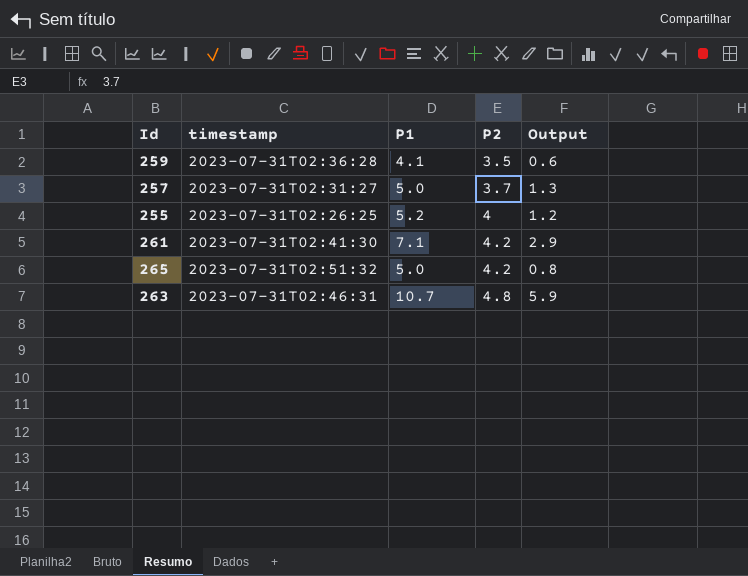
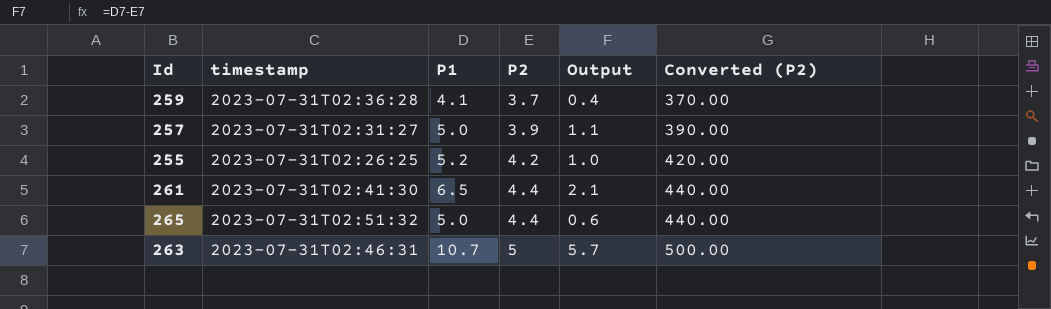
column Converted (P2) | formula: none -> [P2] * 100
259 | P2: 3.5 -> 3.7
259 | Output: 0.6 -> 0.4
257 | P2: 3.7 -> 3.9
257 | Output: 1.3 -> 1.1
255 | P2: 4 -> 4.2
255 | Output: 1.2 -> 1.0
261 | P1: 7.1 -> 6.5
261 | P2: 4.2 -> 4.4
261 | Output: 2.9 -> 2.1
265 | P2: 4.2 -> 4.4
265 | Output: 0.8 -> 0.6
263 | P2: 4.8 -> 5
263 | Output: 5.9 -> 5.7

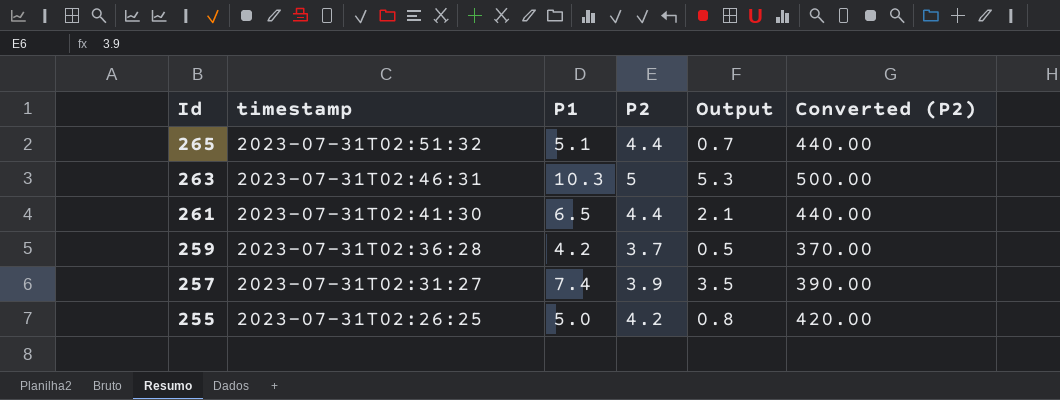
row order: P2 ascending -> Id descending
265 | P1: 5.0 -> 5.1
265 | Output: 0.6 -> 0.7
263 | P1: 10.7 -> 10.3
263 | Output: 5.7 -> 5.3
259 | P1: 4.1 -> 4.2
259 | Output: 0.4 -> 0.5
257 | P1: 5.0 -> 7.4
257 | Output: 1.1 -> 3.5
255 | P1: 5.2 -> 5.0
255 | Output: 1.0 -> 0.8

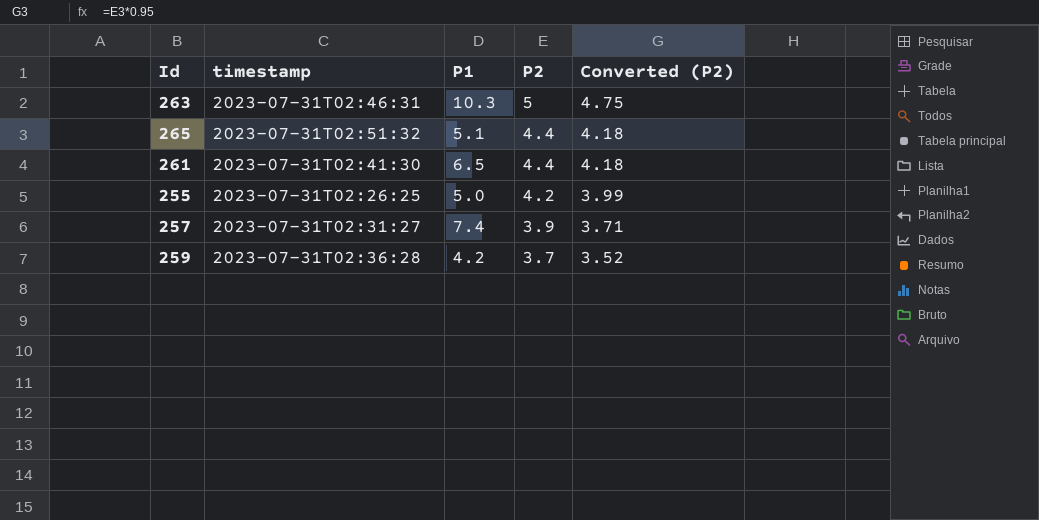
row order: Id descending -> P2 descending
column Output | formula: [P1] - [P2] -> none
column Converted (P2) | formula: [P2] * 100 -> [P2] * 0.95

